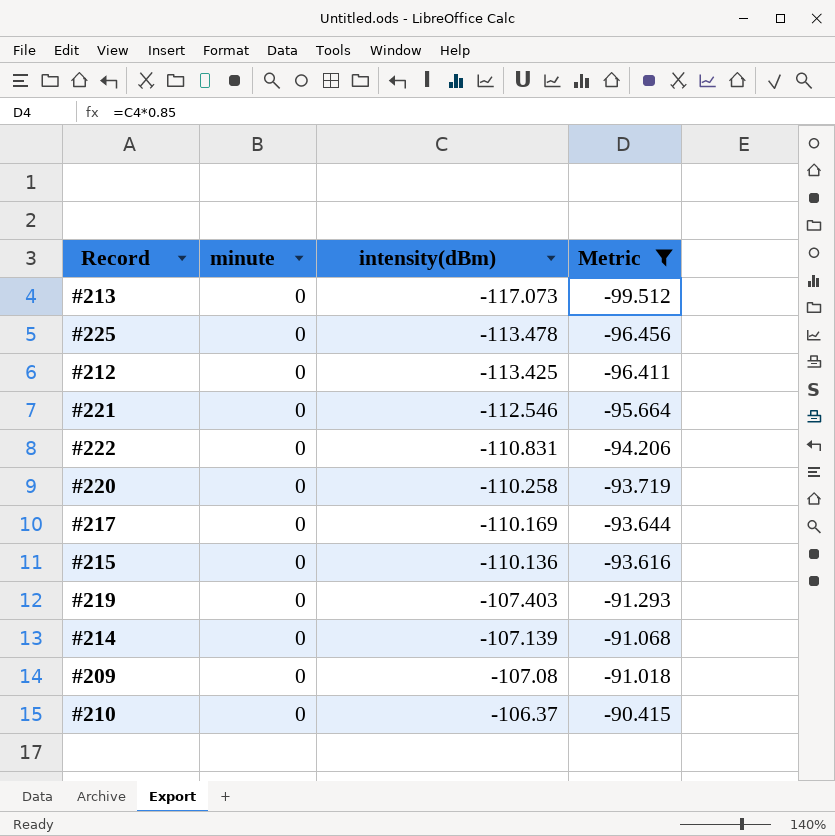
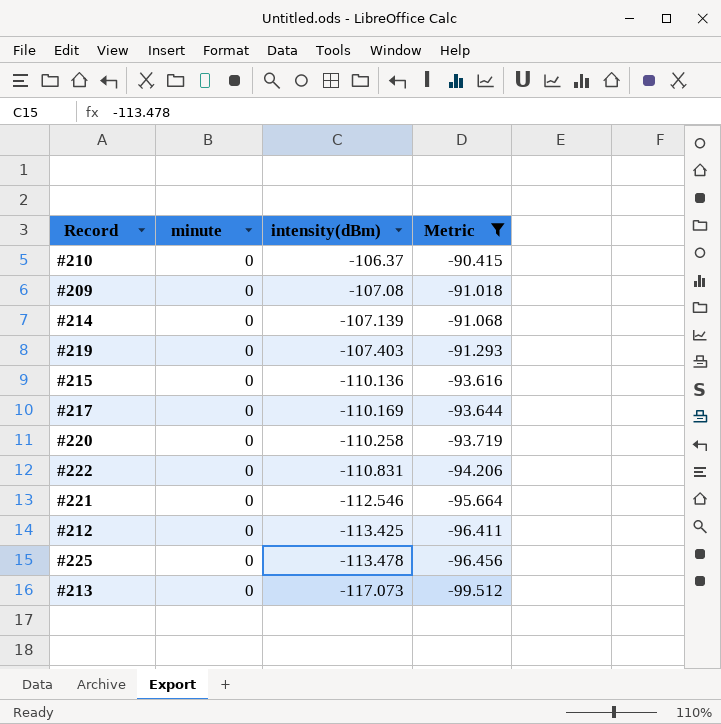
row order: intensity(dBm) ascending -> intensity(dBm) descending

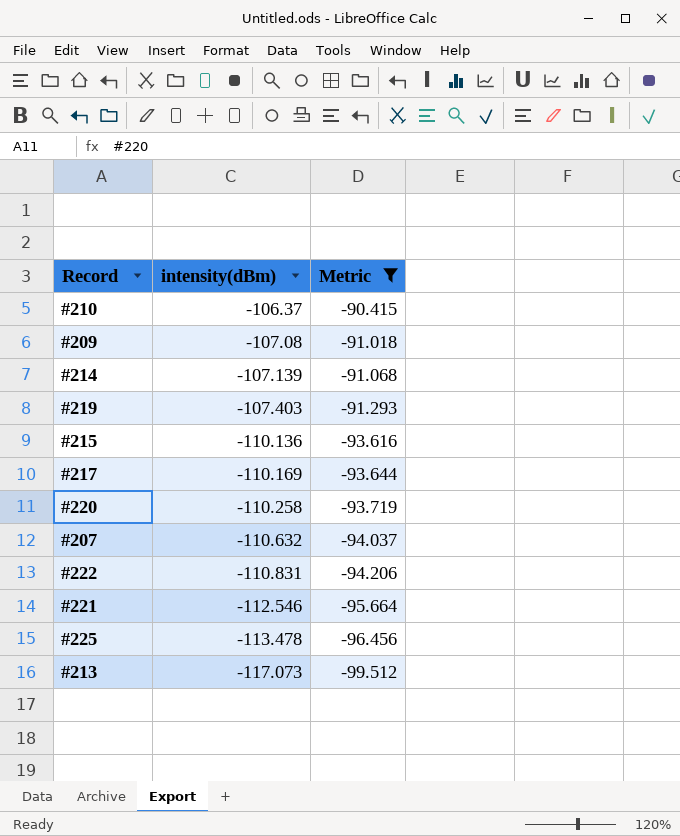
column minute | position: 2 -> none
row #212: 0 | -113.425 | -96.411 -> none
row #207: none -> -110.632 | -94.037

